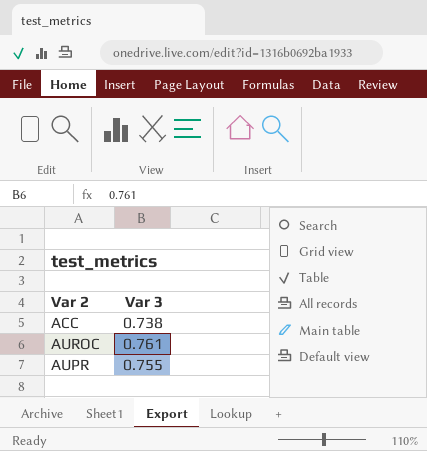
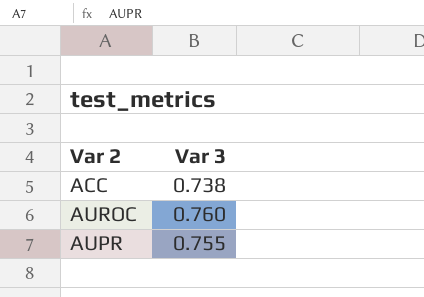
AUROC | Var 3: 0.761 -> 0.760

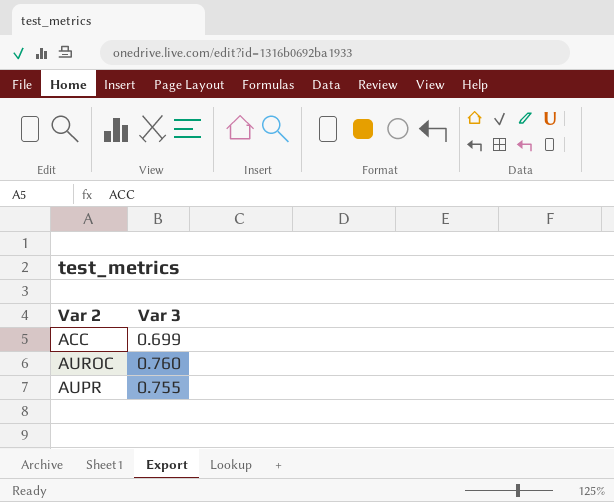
ACC | Var 3: 0.738 -> 0.699

